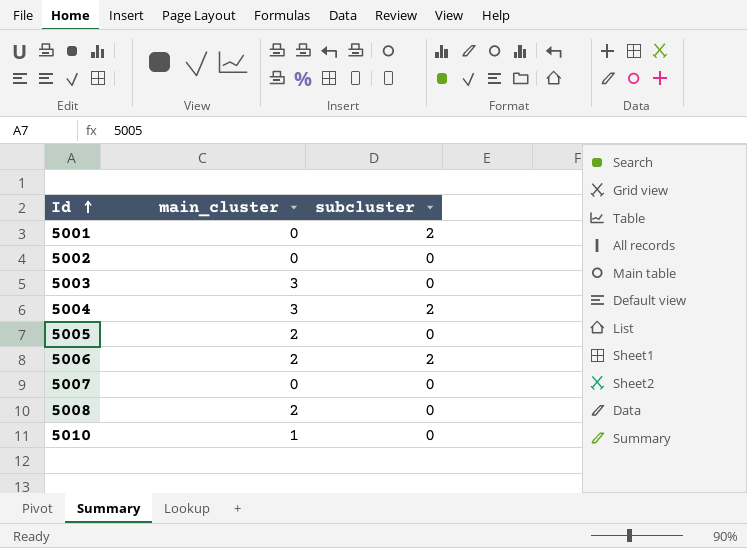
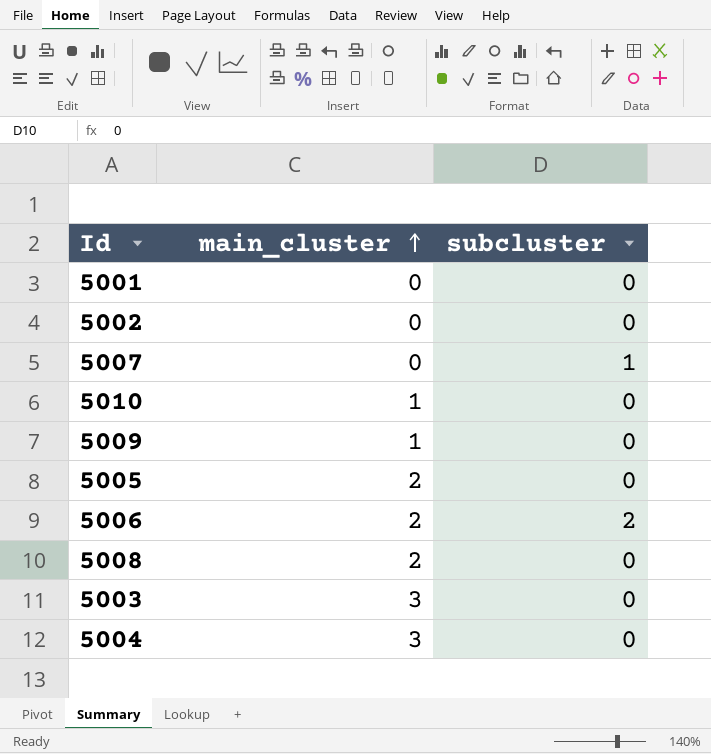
row order: Id ascending -> main_cluster ascending
5001 | subcluster: 2 -> 0
5007 | subcluster: 0 -> 1
row 5009: none -> 1 | 0
5004 | subcluster: 2 -> 0

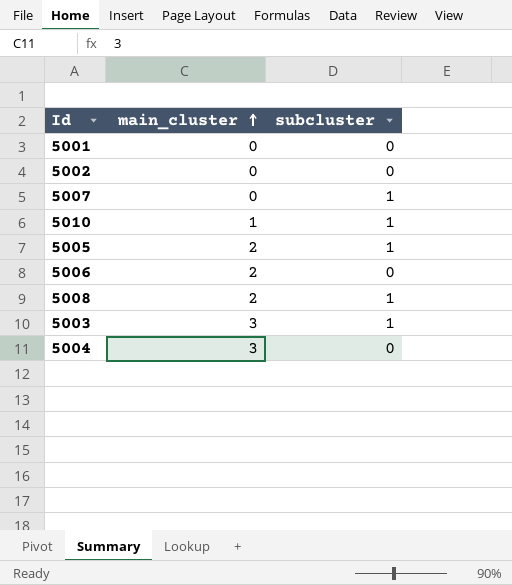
row 5009: 1 | 0 -> none
5010 | subcluster: 0 -> 1
5005 | subcluster: 0 -> 1
5006 | subcluster: 2 -> 0
5008 | subcluster: 0 -> 1
5003 | subcluster: 0 -> 1

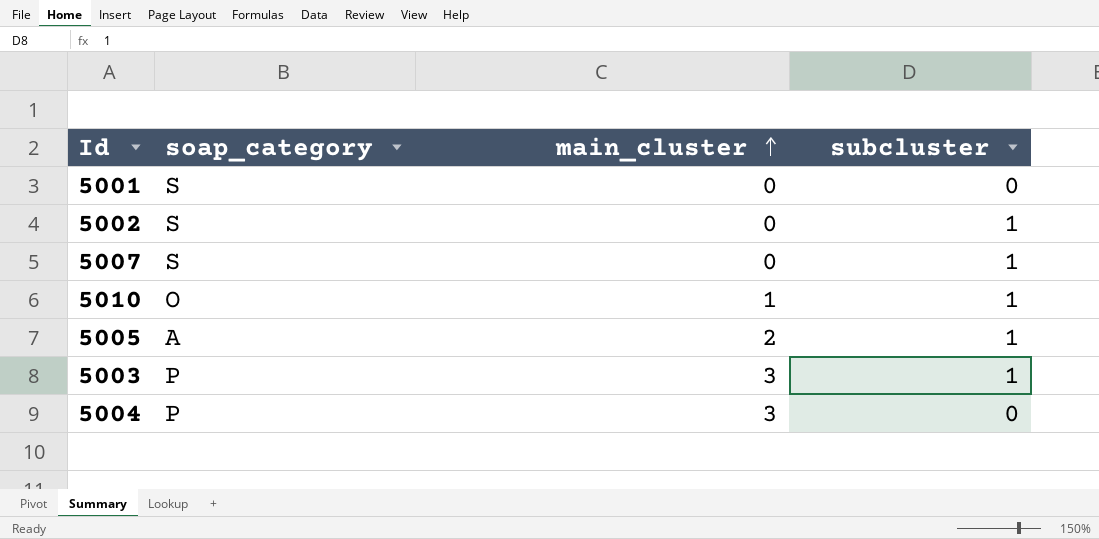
column soap_category | position: none -> 2
row 5006: 2 | 0 -> none
row 5008: 2 | 1 -> none
5002 | subcluster: 0 -> 1

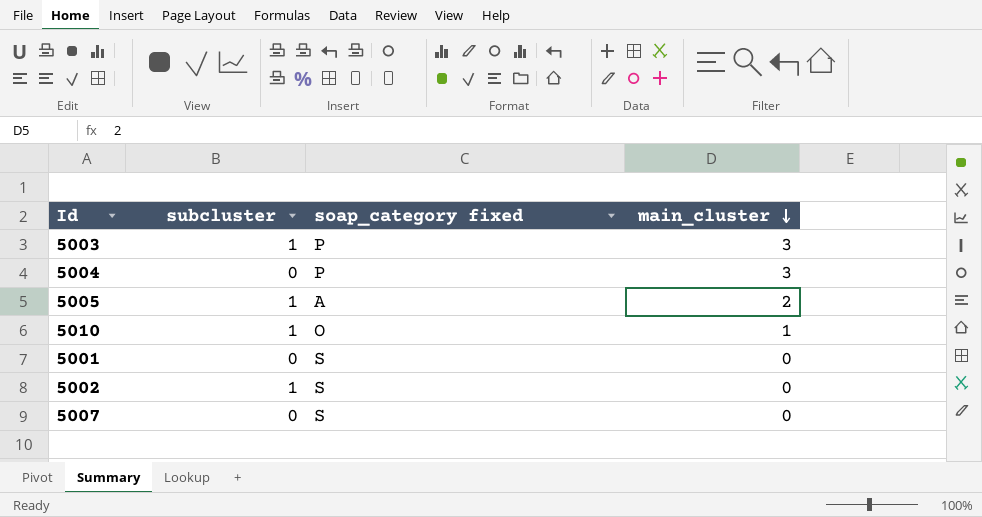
row order: main_cluster ascending -> main_cluster descending
column subcluster | position: 4 -> 2
column name: soap_category -> soap_category fixed
5007 | subcluster: 1 -> 0

